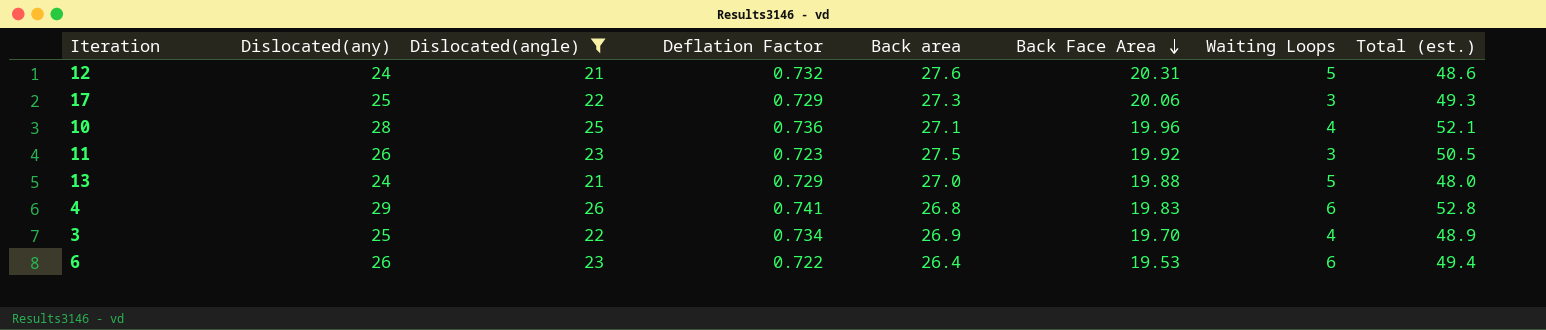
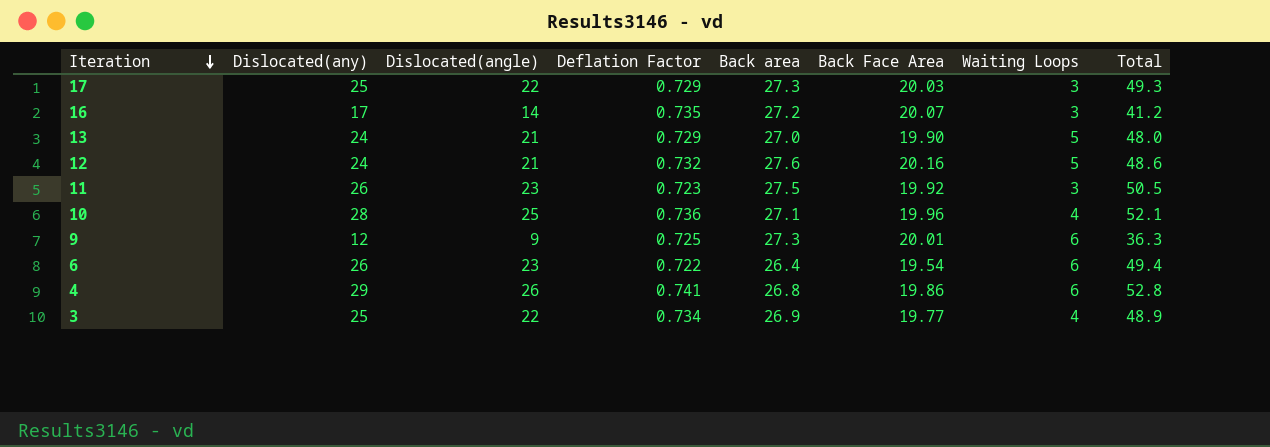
filter: Dislocated(angle) >= 21 -> none
row order: Back Face Area descending -> Iteration descending
column name: Total (est.) -> Total
17 | Back Face Area: 20.06 -> 20.03
13 | Back Face Area: 19.88 -> 19.90
12 | Back Face Area: 20.31 -> 20.16
6 | Back Face Area: 19.53 -> 19.54
4 | Back Face Area: 19.83 -> 19.86
3 | Back Face Area: 19.70 -> 19.77

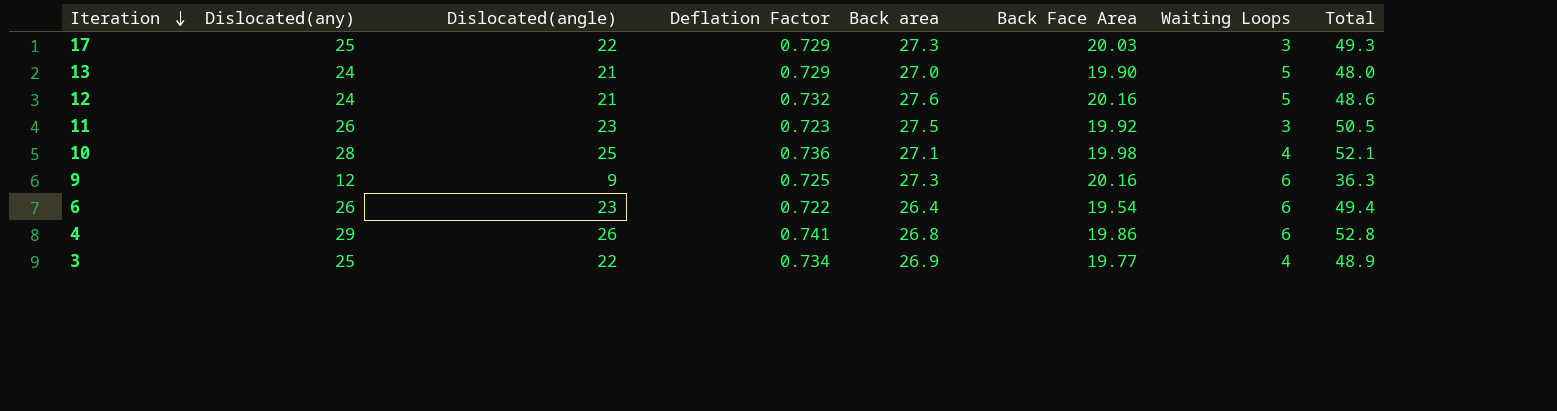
row 16: 17 | 14 | 0.735 | 27.2 | 20.07 | 3 | 41.2 -> none
10 | Back Face Area: 19.96 -> 19.98
9 | Back Face Area: 20.01 -> 20.16

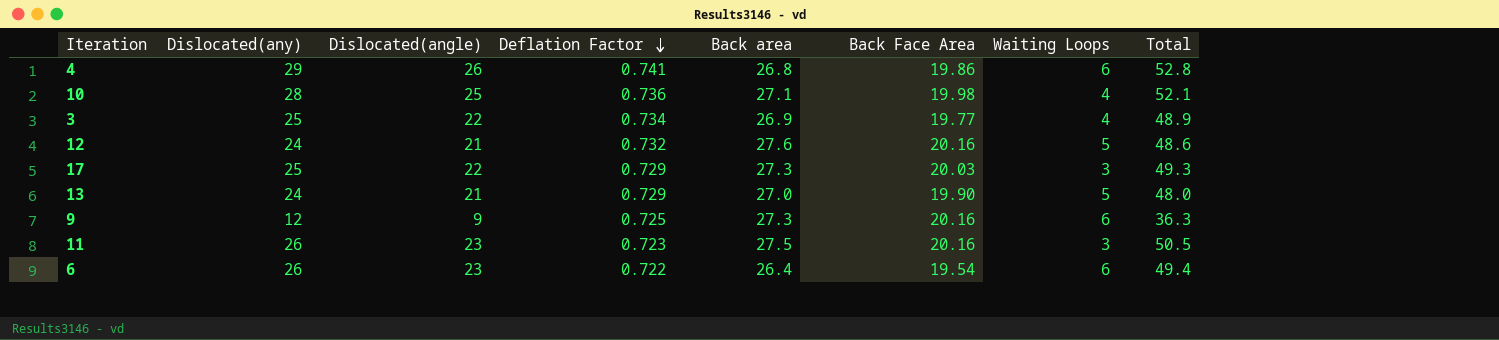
row order: Iteration descending -> Deflation Factor descending
11 | Back Face Area: 19.92 -> 20.16

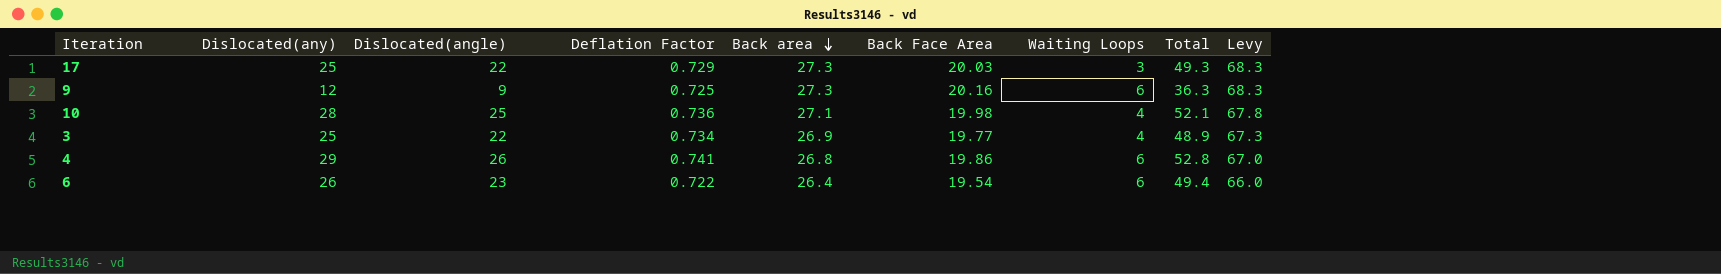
row order: Deflation Factor descending -> Back area descending
column Levy | formula: none -> [Back area] * 2.5
row 12: 24 | 21 | 0.732 | 27.6 | 20.16 | 5 | 48.6 -> none
row 13: 24 | 21 | 0.729 | 27.0 | 19.90 | 5 | 48.0 -> none
row 11: 26 | 23 | 0.723 | 27.5 | 20.16 | 3 | 50.5 -> none

